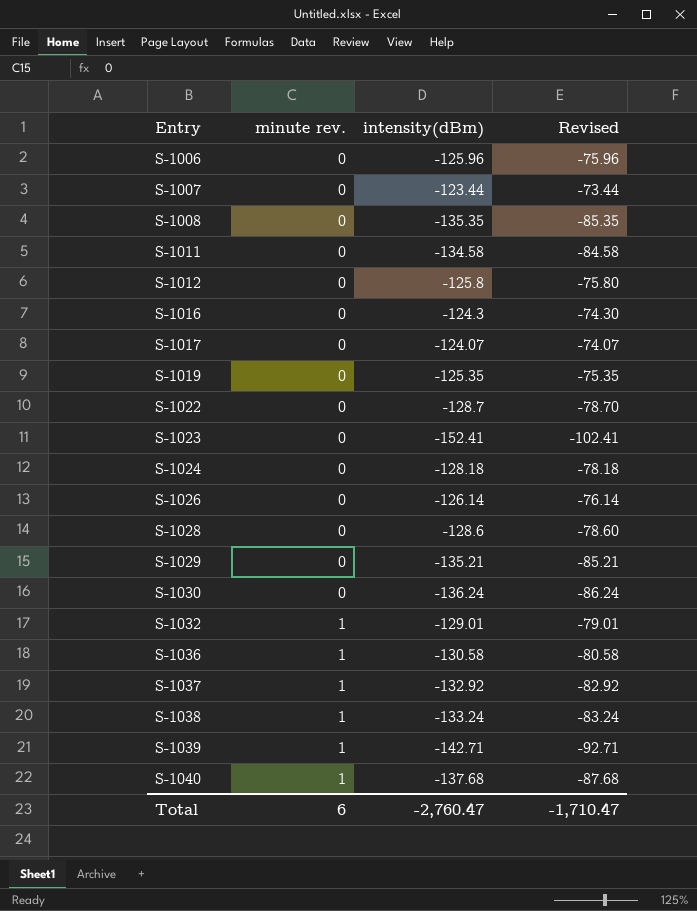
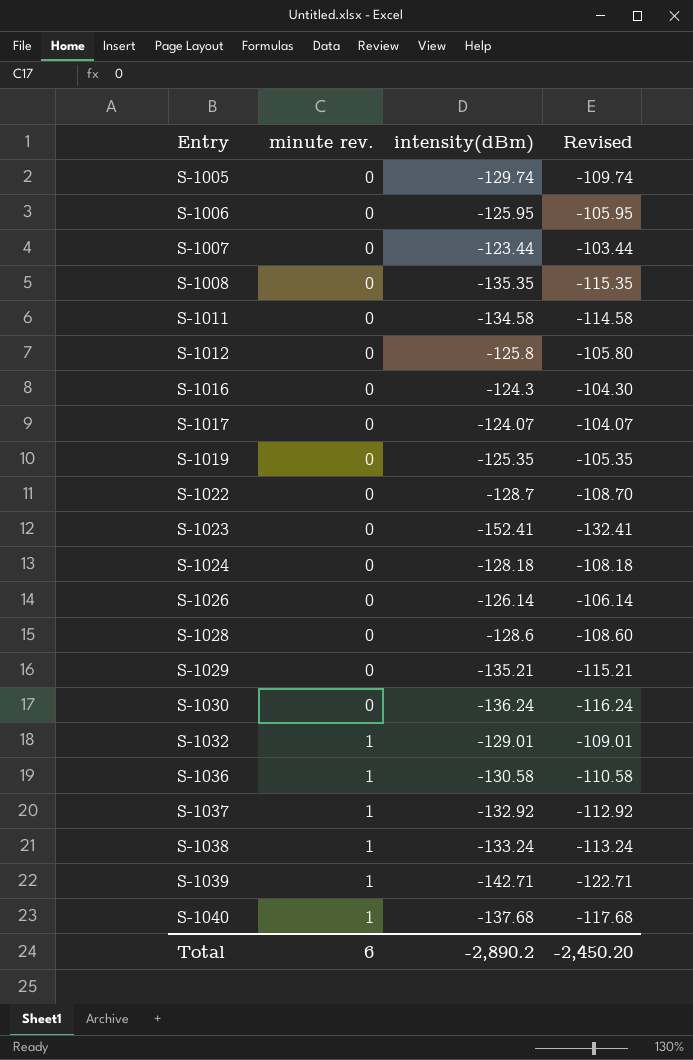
column Revised | formula: [intensity(dBm)] + 50 -> [intensity(dBm)] + 20
row S-1005: none -> 0 | -129.74 | -109.74
S-1006 | intensity(dBm): -125.96 -> -125.95
Total | intensity(dBm): -2,760.47 -> -2,890.2
Total | Revised: -1,710.47 -> -2,450.20

